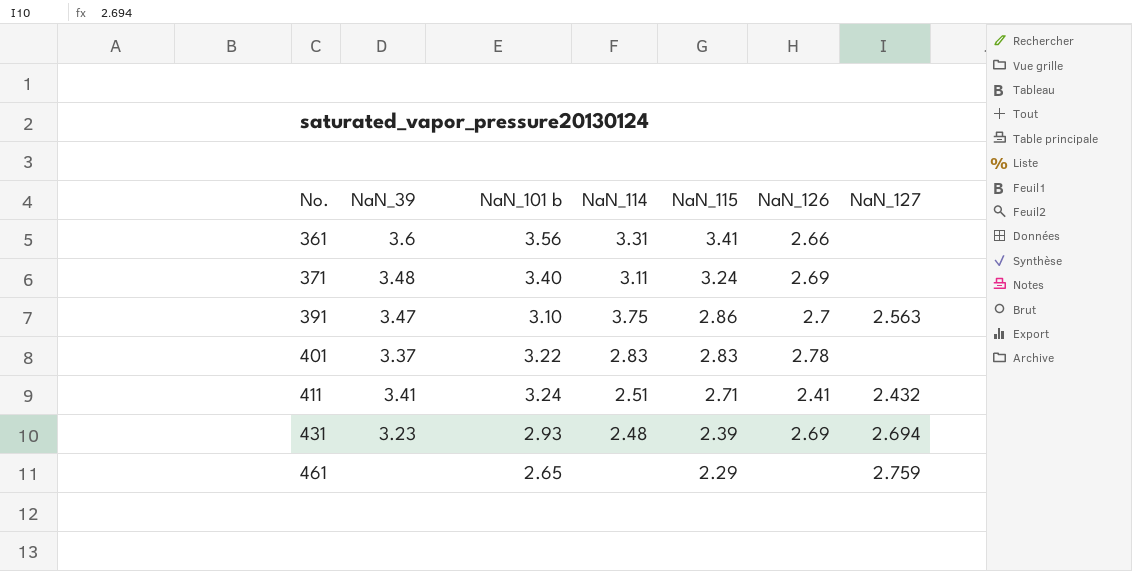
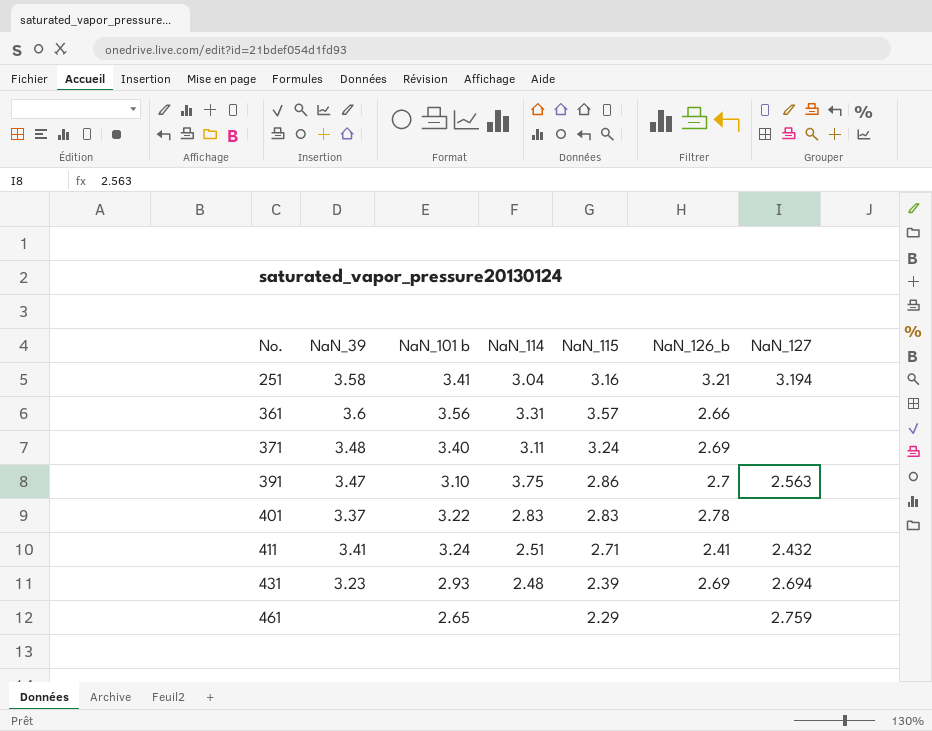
column name: NaN_126 -> NaN_126_b
row 251: none -> 3.58 | 3.41 | 3.04 | 3.16 | 3.21 | 3.194
361 | NaN_115: 3.41 -> 3.57

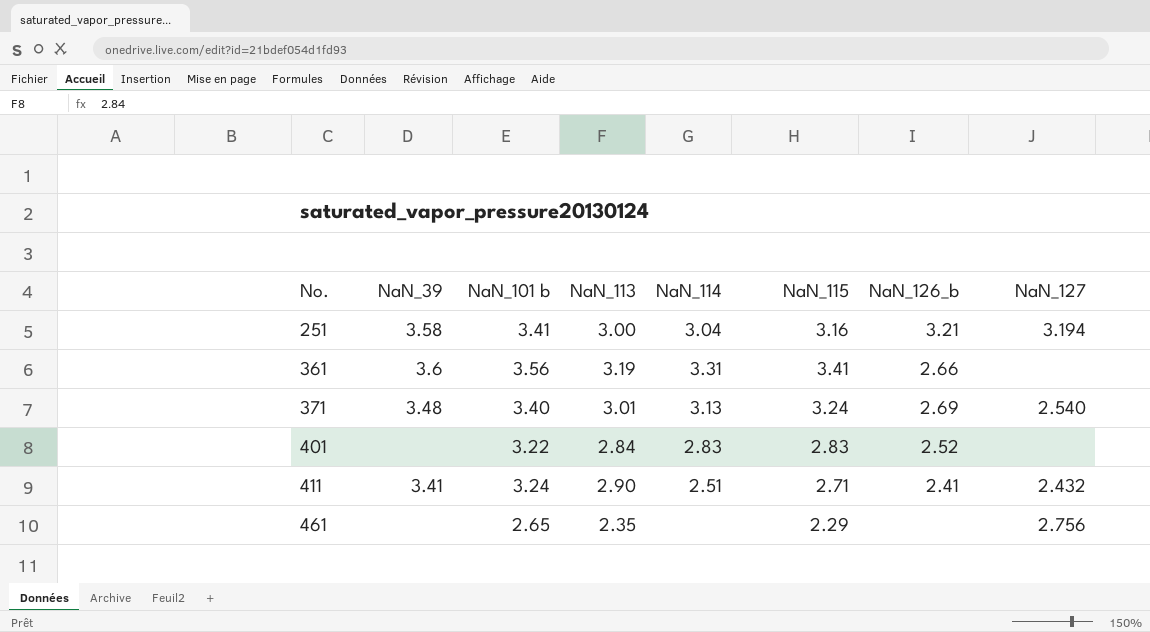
column NaN_113 | position: none -> 4
row 391: 3.47 | 3.10 | 3.75 | 2.86 | 2.7 | 2.563 -> none
row 431: 3.23 | 2.93 | 2.48 | 2.39 | 2.69 | 2.694 -> none
361 | NaN_115: 3.57 -> 3.41
371 | NaN_114: 3.11 -> 3.13
371 | NaN_127: none -> 2.540
401 | NaN_39: 3.37 -> none
401 | NaN_126_b: 2.78 -> 2.52
461 | NaN_127: 2.759 -> 2.756

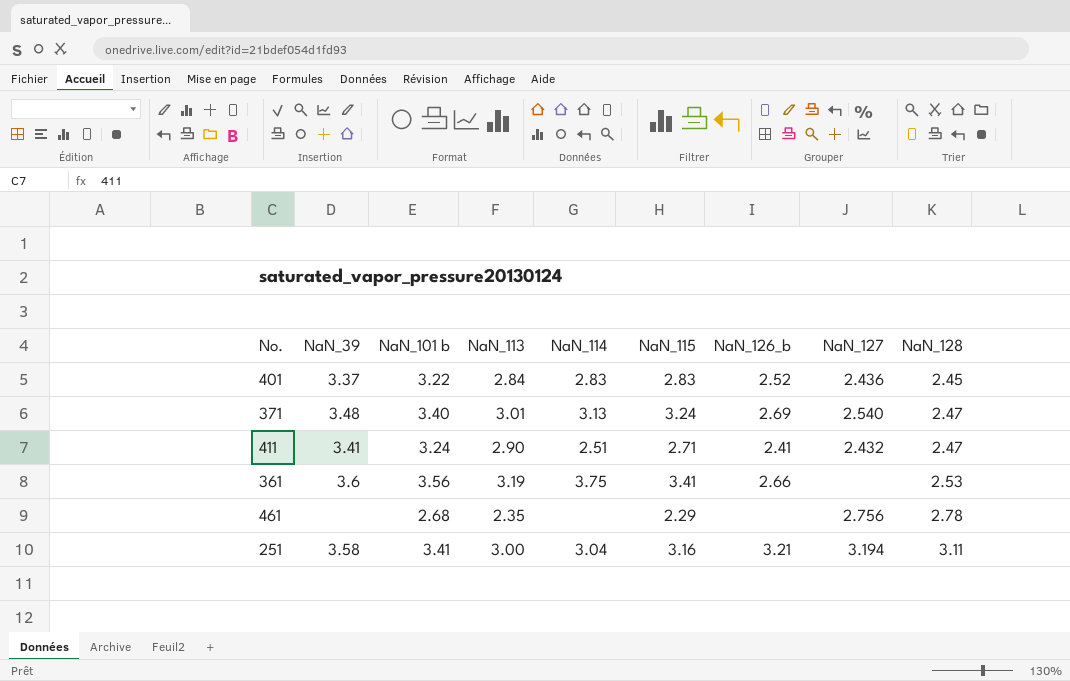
row order: No. ascending -> NaN_128 ascending
column NaN_128 | position: none -> 9
401 | NaN_39: none -> 3.37
401 | NaN_127: none -> 2.436
361 | NaN_114: 3.31 -> 3.75
461 | NaN_101 b: 2.65 -> 2.68

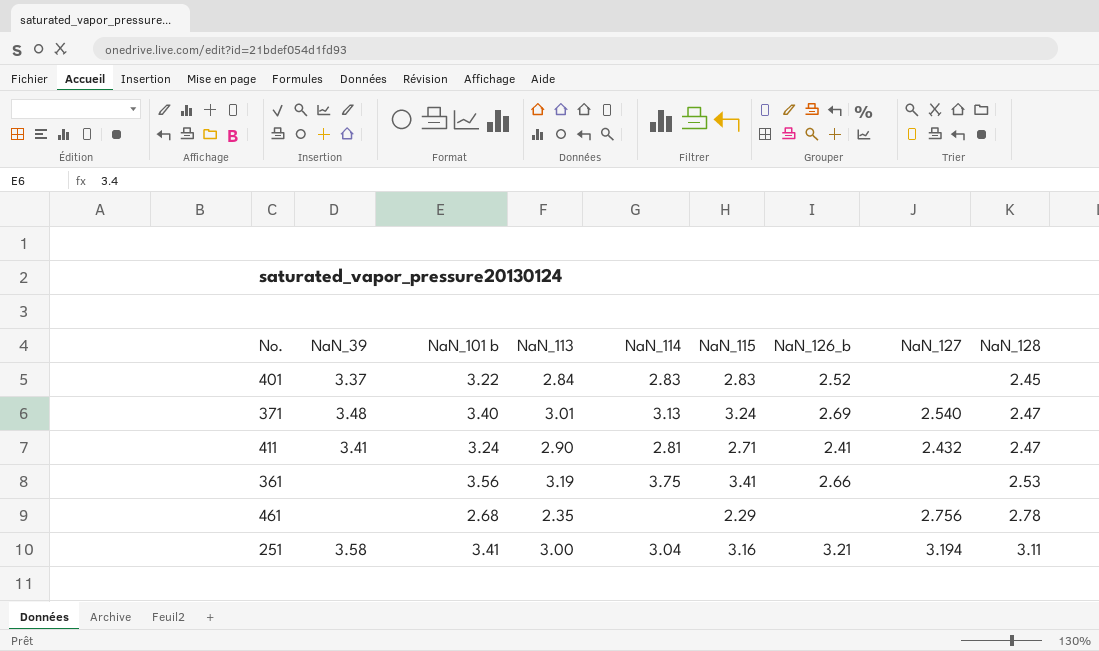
401 | NaN_127: 2.436 -> none
411 | NaN_114: 2.51 -> 2.81
361 | NaN_39: 3.6 -> none

